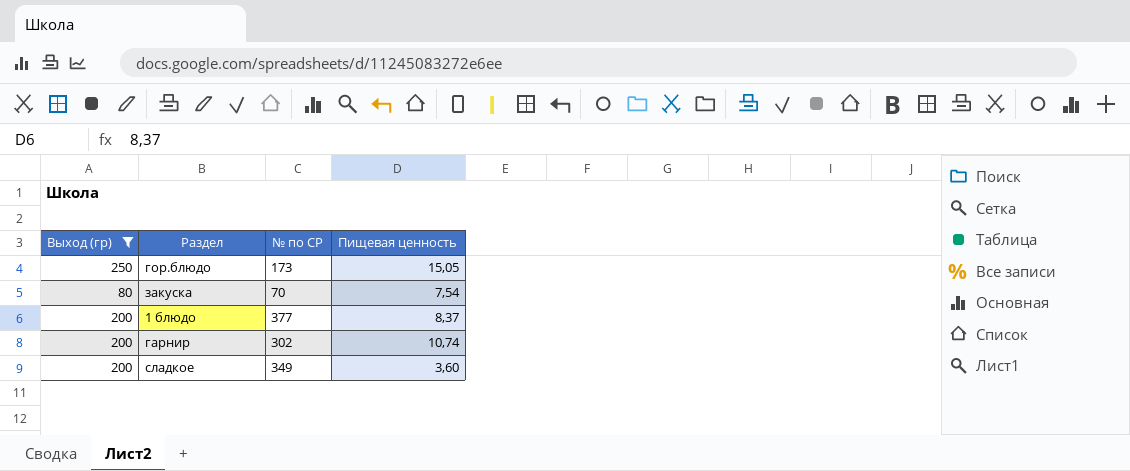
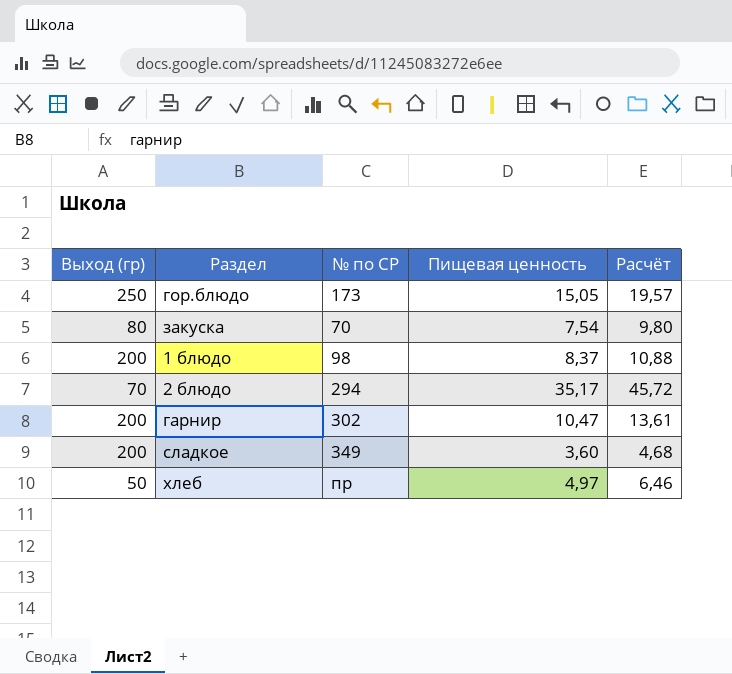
filter: Выход (гр) >= 80 -> none
column Расчёт | formula: none -> [Пищевая ценность] * 1,3
1 блюдо | № по СР: 377 -> 98
гарнир | Пищевая ценность: 10,74 -> 10,47

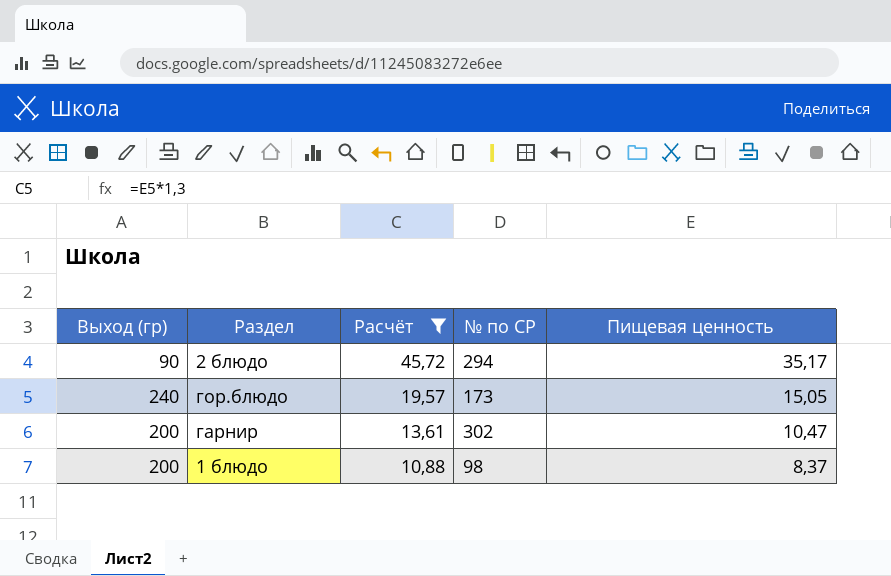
filter: none -> Расчёт >= 10,88
row order: none -> Расчёт descending
column Расчёт | position: 5 -> 3
2 блюдо | Выход (гр): 70 -> 90
гор.блюдо | Выход (гр): 250 -> 240

